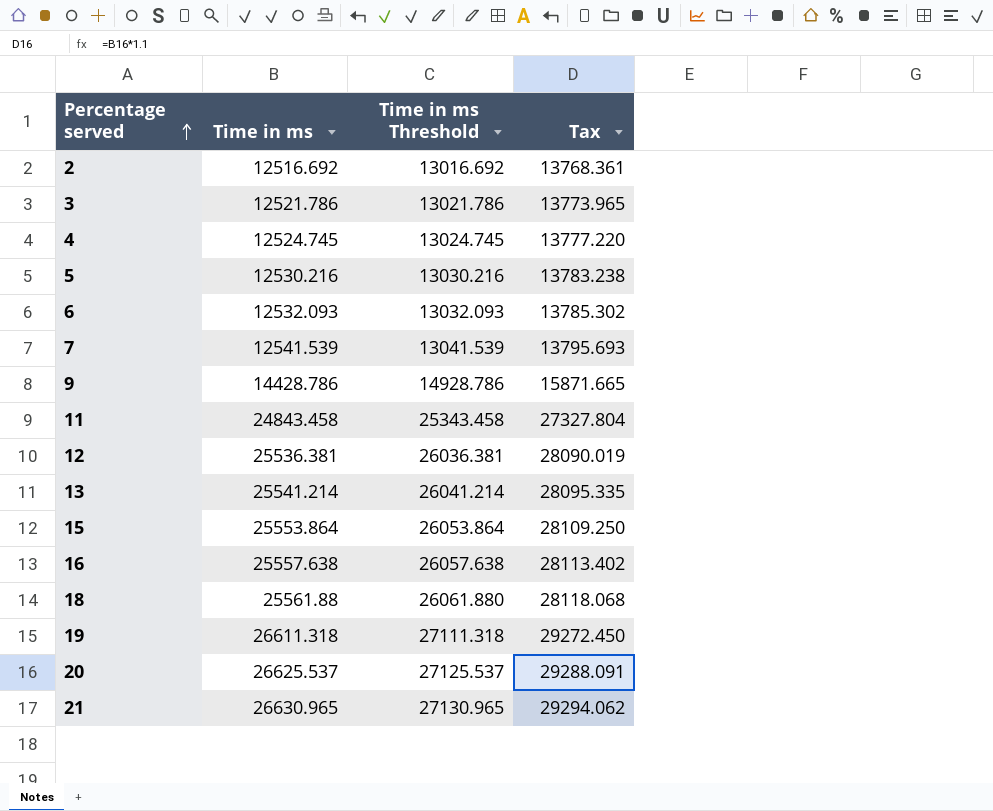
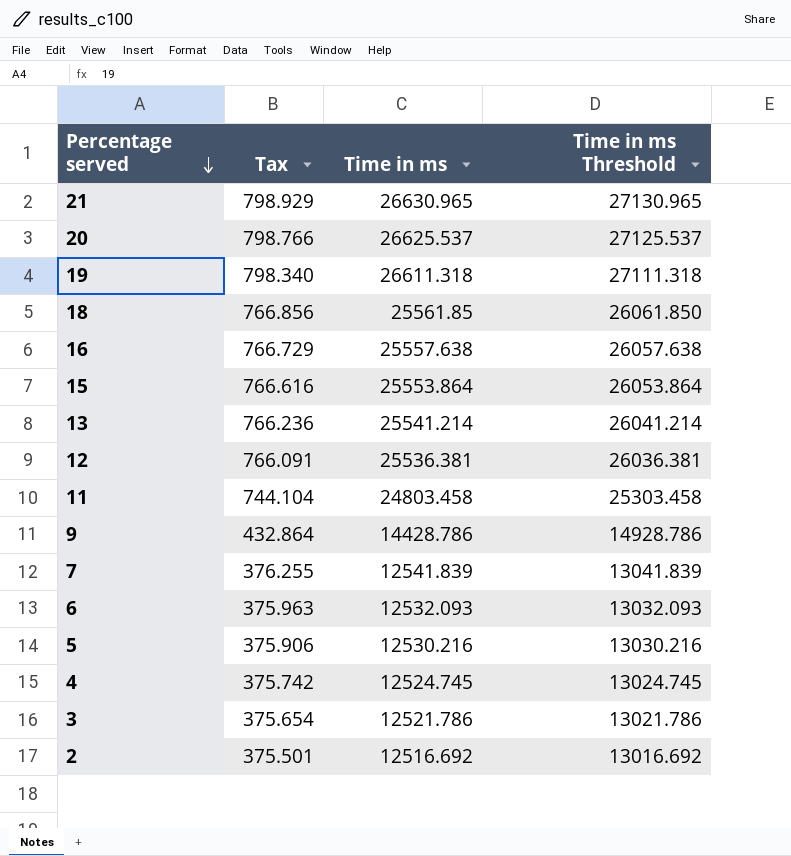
row order: Percentage served ascending -> Percentage served descending
column Tax | formula: [Time in ms] * 1.1 -> [Time in ms] * 0.03
column Tax | position: 4 -> 2
18 | Time in ms: 25561.88 -> 25561.85
18 | Time in ms Threshold: 26061.880 -> 26061.850
11 | Time in ms: 24843.458 -> 24803.458
11 | Time in ms Threshold: 25343.458 -> 25303.458
7 | Time in ms: 12541.539 -> 12541.839
7 | Time in ms Threshold: 13041.539 -> 13041.839

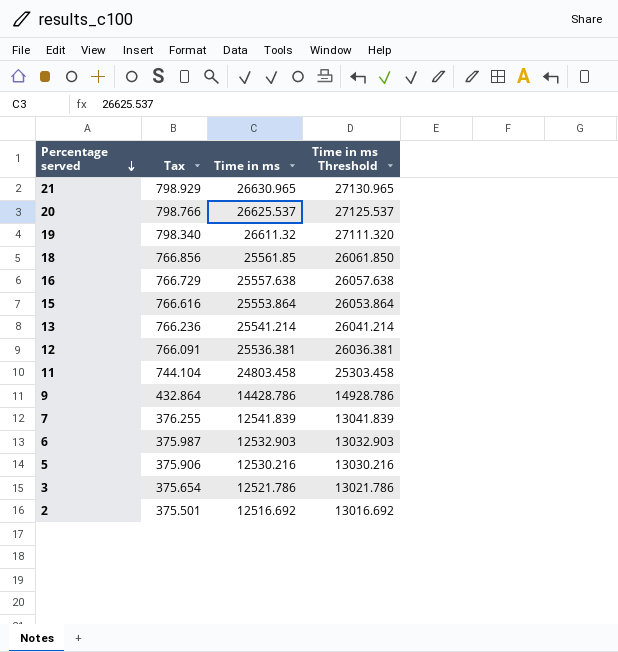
row 4: 375.742 | 12524.745 | 13024.745 -> none
19 | Time in ms: 26611.318 -> 26611.32
19 | Time in ms Threshold: 27111.318 -> 27111.320
6 | Tax: 375.963 -> 375.987
6 | Time in ms: 12532.093 -> 12532.903
6 | Time in ms Threshold: 13032.093 -> 13032.903

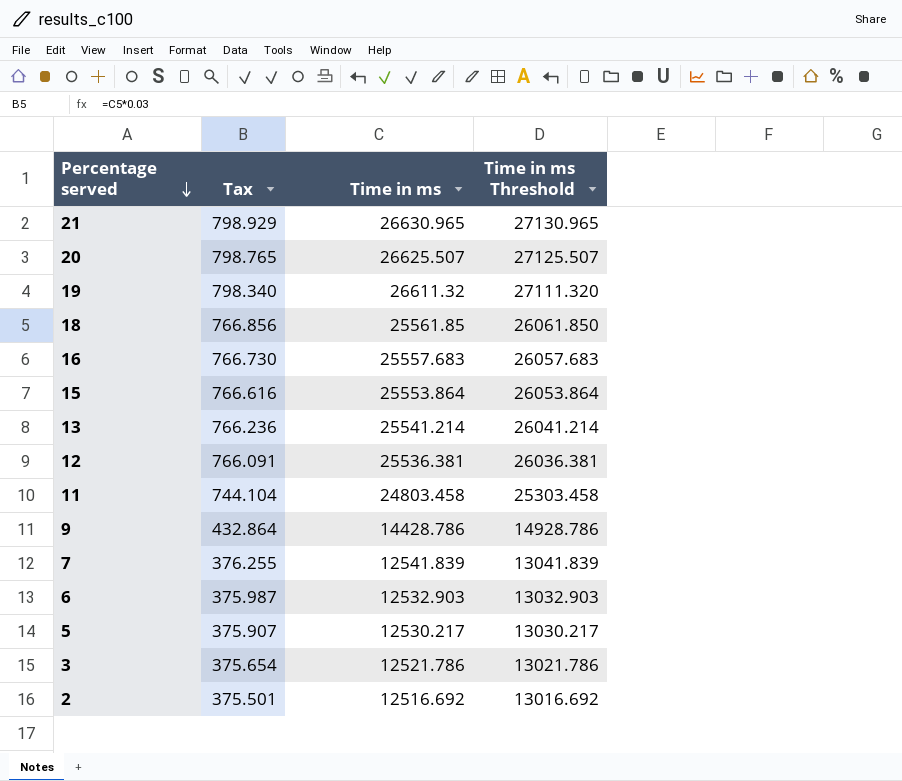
20 | Tax: 798.766 -> 798.765
20 | Time in ms: 26625.537 -> 26625.507
20 | Time in ms Threshold: 27125.537 -> 27125.507
16 | Tax: 766.729 -> 766.730
16 | Time in ms: 25557.638 -> 25557.683
16 | Time in ms Threshold: 26057.638 -> 26057.683
5 | Tax: 375.906 -> 375.907
5 | Time in ms: 12530.216 -> 12530.217
5 | Time in ms Threshold: 13030.216 -> 13030.217

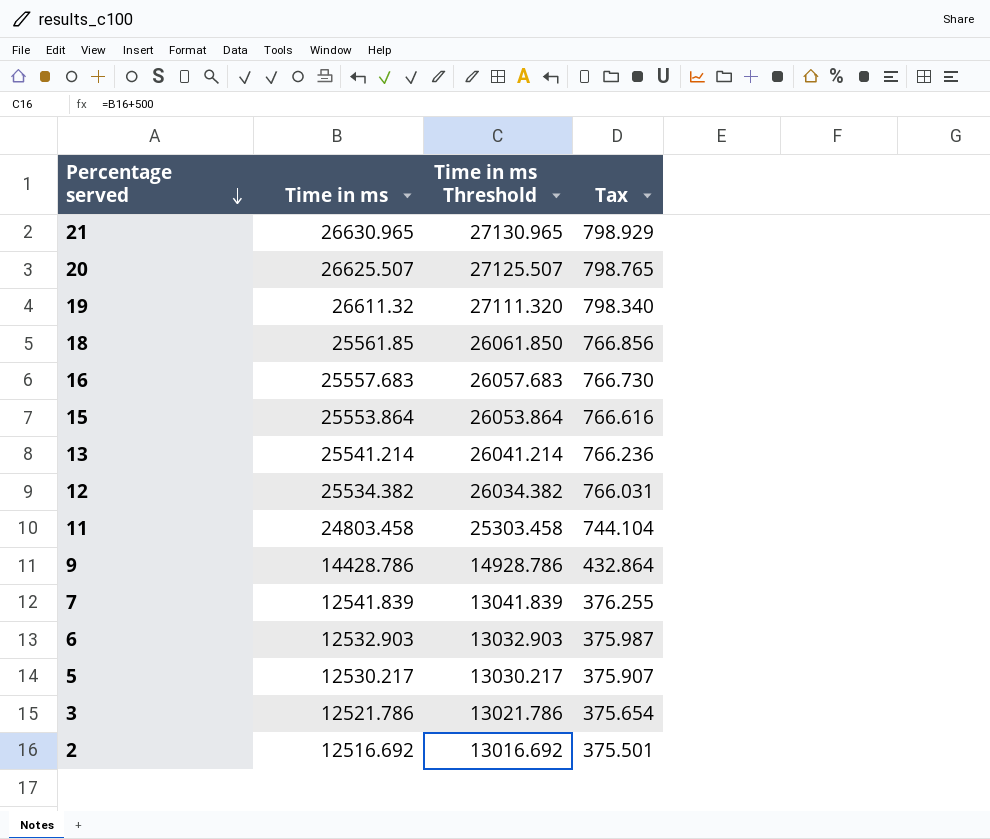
column Tax | position: 2 -> 4
12 | Time in ms: 25536.381 -> 25534.382
12 | Time in ms Threshold: 26036.381 -> 26034.382
12 | Tax: 766.091 -> 766.031

